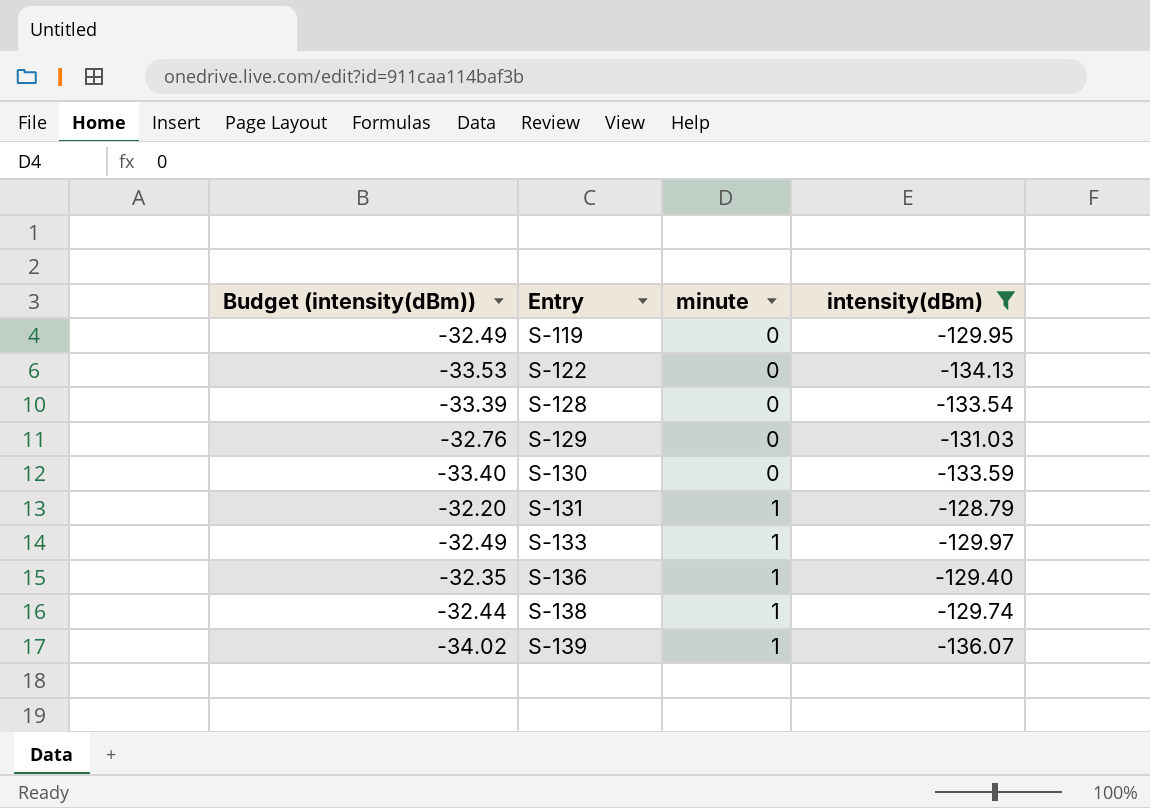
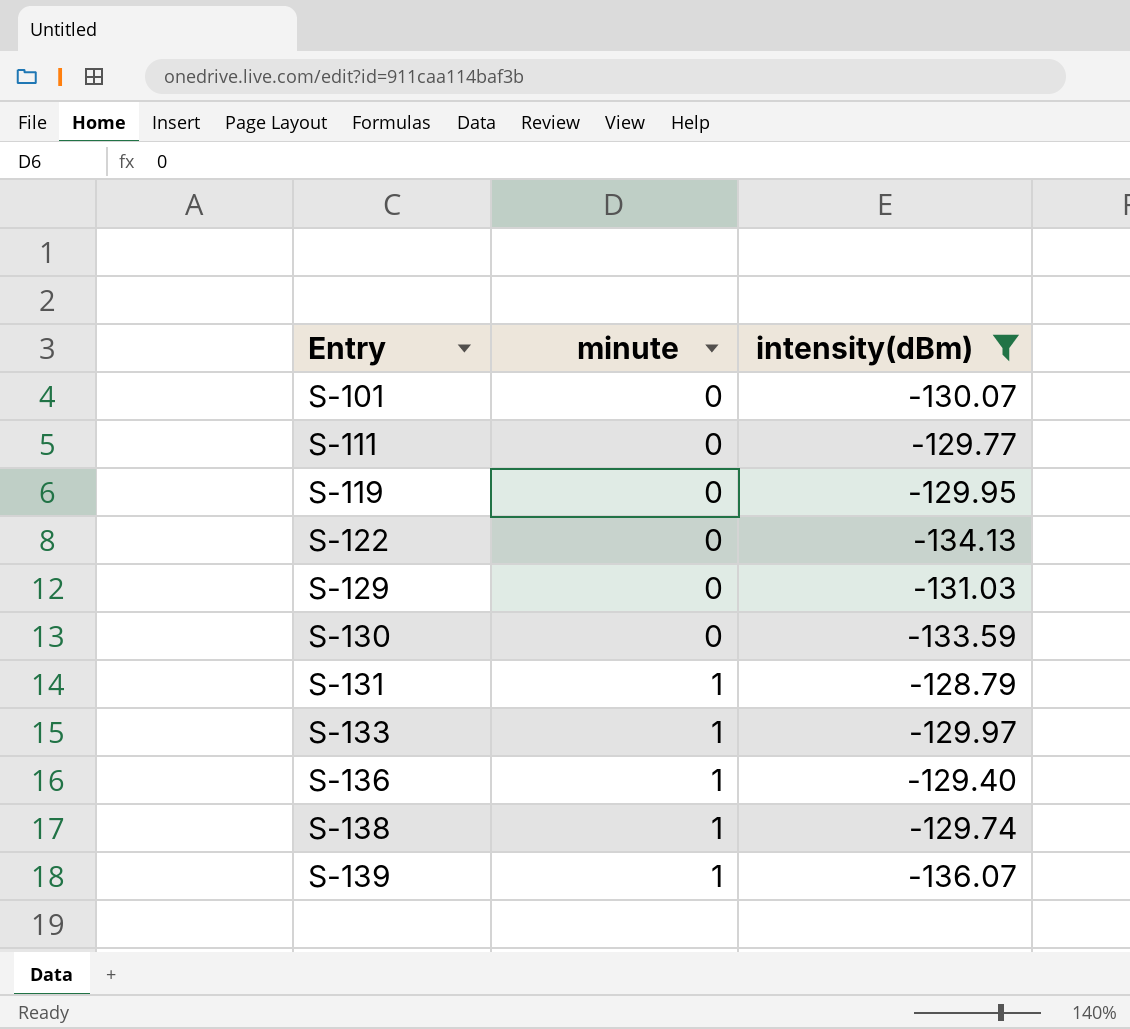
column Budget (intensity(dBm)) | formula: [intensity(dBm)] * 0.25 -> none
row S-128: -33.39 | 0 | -133.54 -> none
row S-101: none -> 0 | -130.07
row S-111: none -> 0 | -129.77

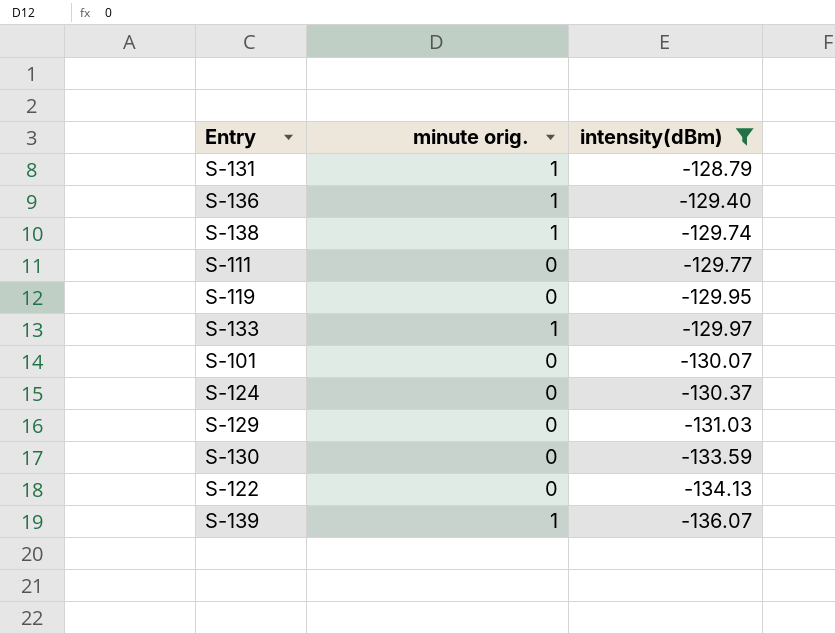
row order: Entry ascending -> intensity(dBm) descending
column name: minute -> minute orig.
row S-124: none -> 0 | -130.37

